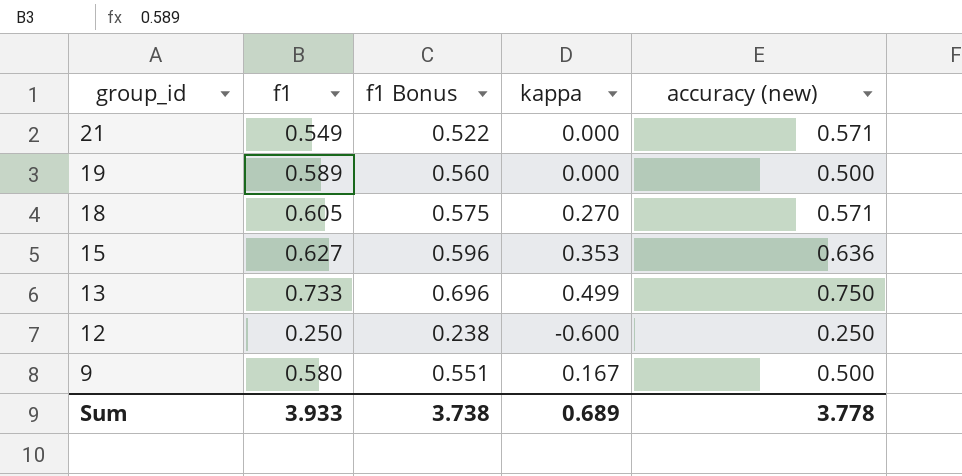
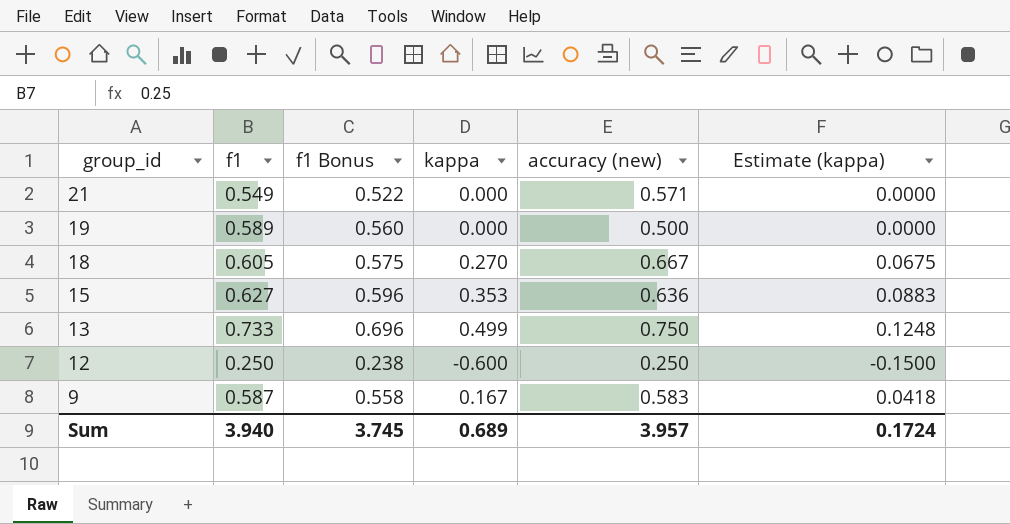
column Estimate (kappa) | formula: none -> [kappa] * 0.25
18 | accuracy (new): 0.571 -> 0.667
9 | f1: 0.580 -> 0.587
9 | f1 Bonus: 0.551 -> 0.558
9 | accuracy (new): 0.500 -> 0.583
Sum | f1: 3.933 -> 3.940
Sum | f1 Bonus: 3.738 -> 3.745
Sum | accuracy (new): 3.778 -> 3.957

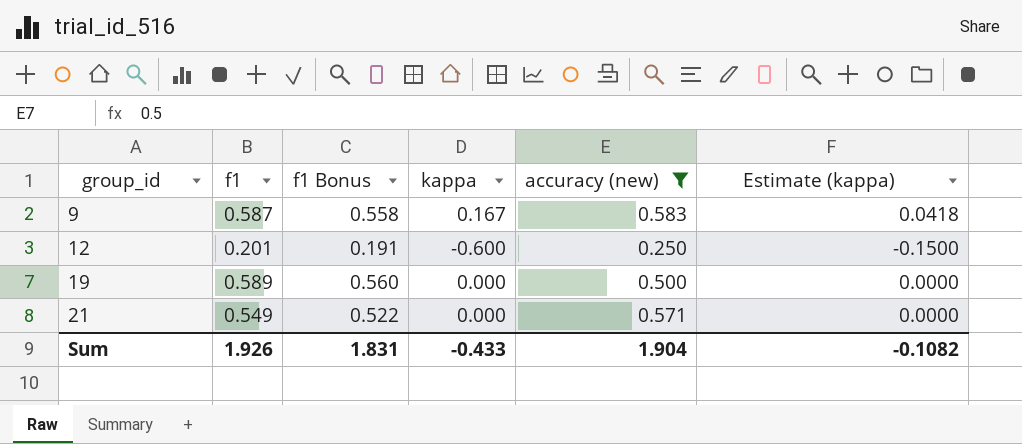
filter: none -> accuracy (new) <= 0.583
row order: group_id descending -> group_id ascending
12 | f1: 0.250 -> 0.201
12 | f1 Bonus: 0.238 -> 0.191
Sum | f1: 3.940 -> 1.926
Sum | f1 Bonus: 3.745 -> 1.831
Sum | kappa: 0.689 -> -0.433
Sum | accuracy (new): 3.957 -> 1.904
Sum | Estimate (kappa): 0.1724 -> -0.1082

